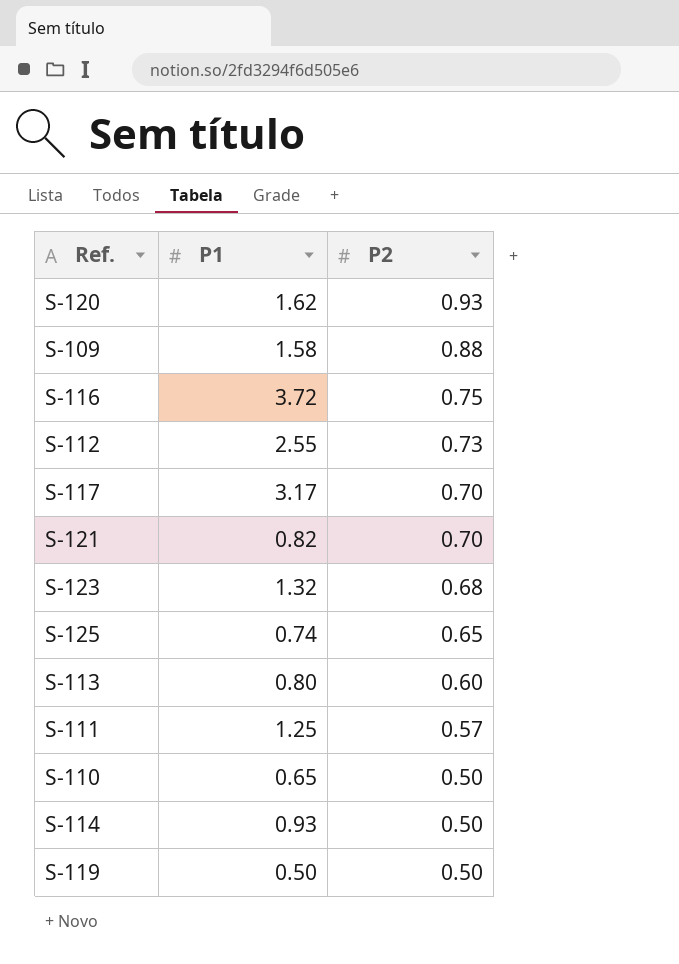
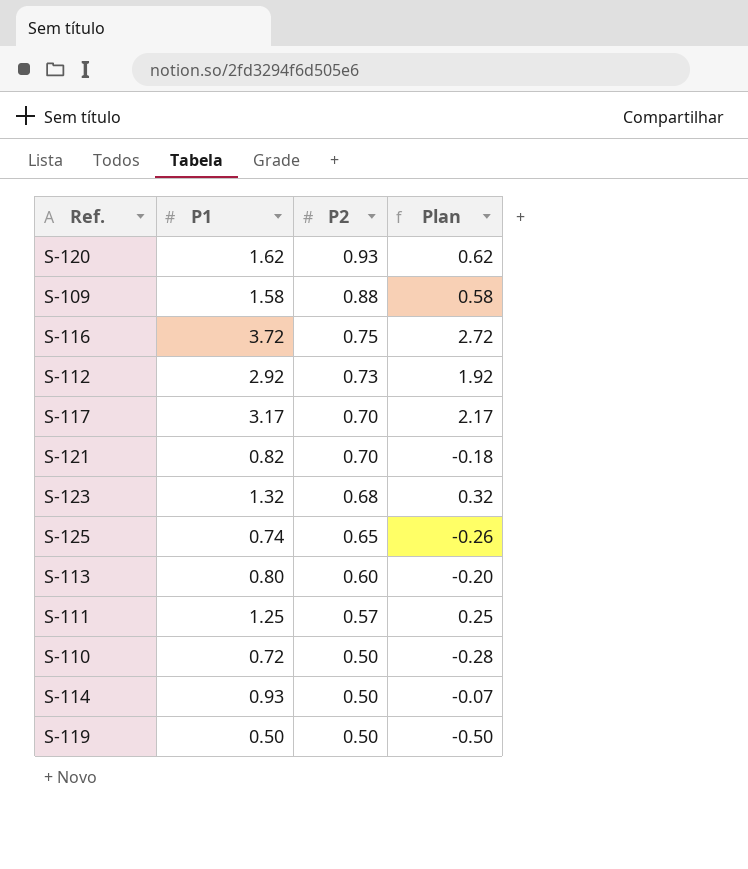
column Plan | formula: none -> [P1] - 1
S-112 | P1: 2.55 -> 2.92
S-110 | P1: 0.65 -> 0.72

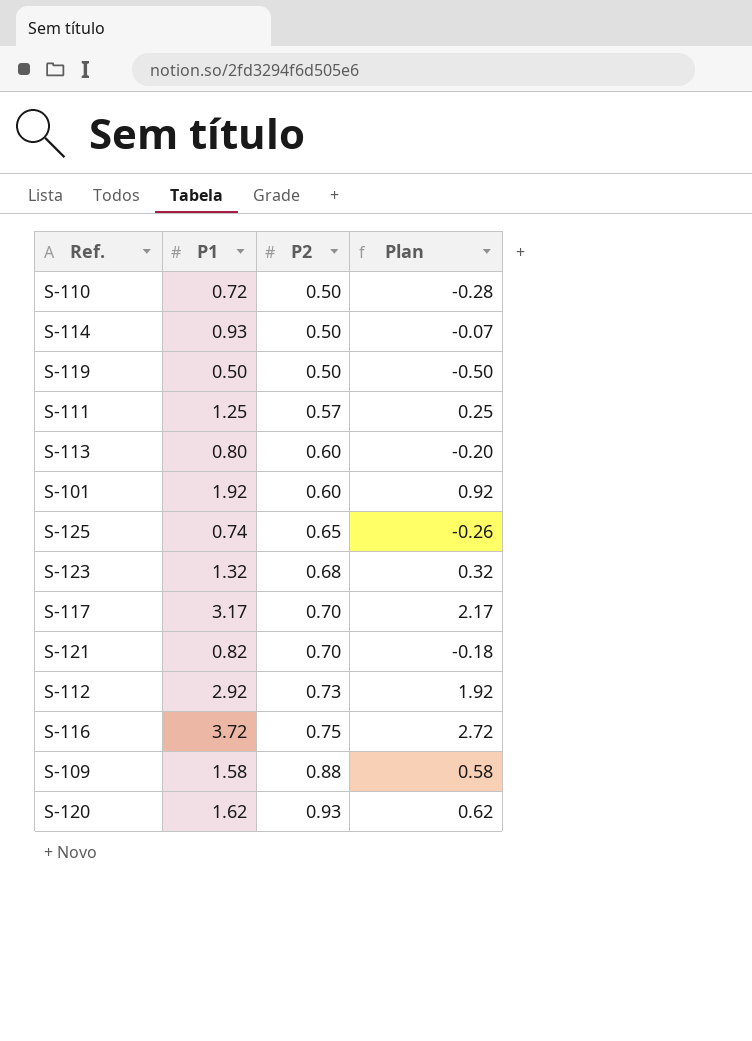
row order: P2 descending -> P2 ascending
row S-101: none -> 1.92 | 0.60 | 0.92

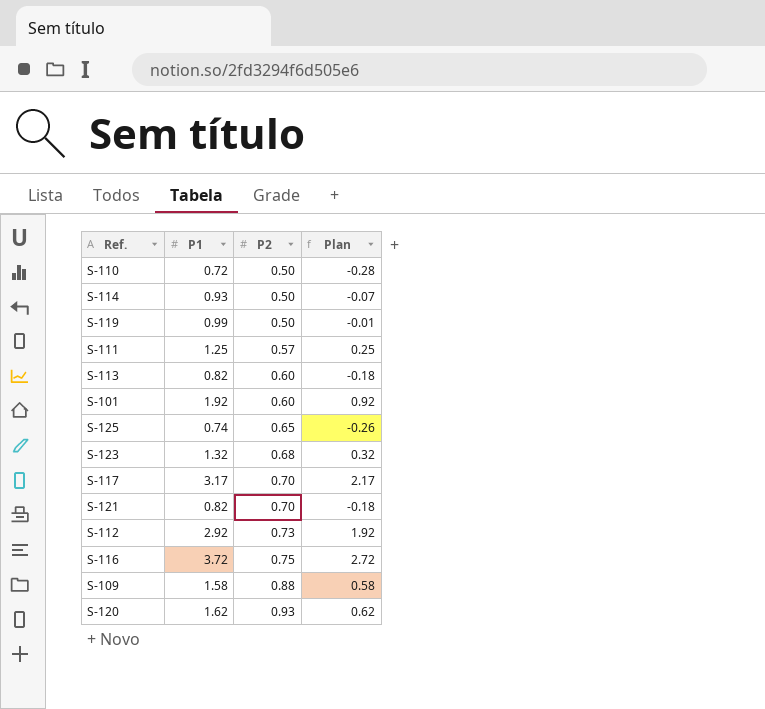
S-119 | P1: 0.50 -> 0.99
S-119 | Plan: -0.50 -> -0.01
S-113 | P1: 0.80 -> 0.82
S-113 | Plan: -0.20 -> -0.18

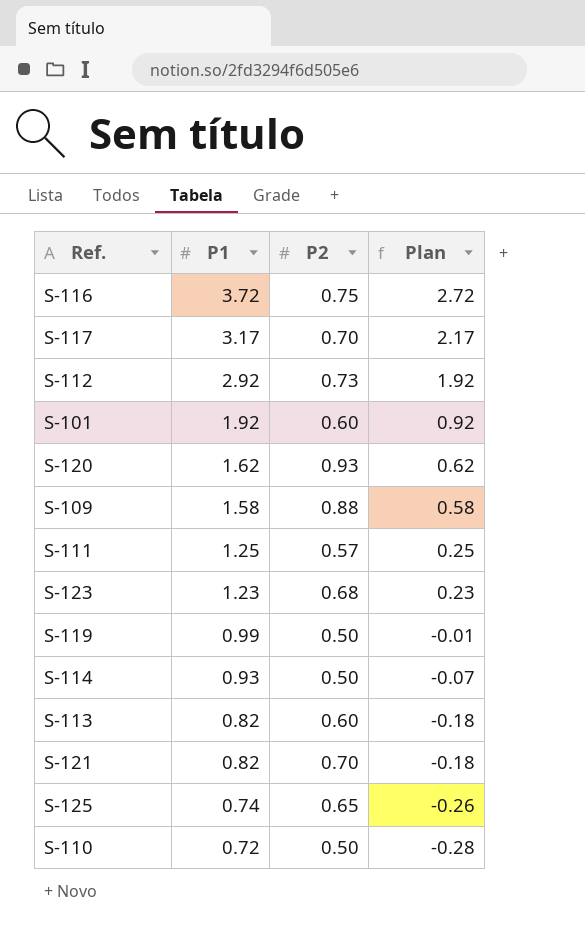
row order: P2 ascending -> P1 descending
S-123 | P1: 1.32 -> 1.23
S-123 | Plan: 0.32 -> 0.23

